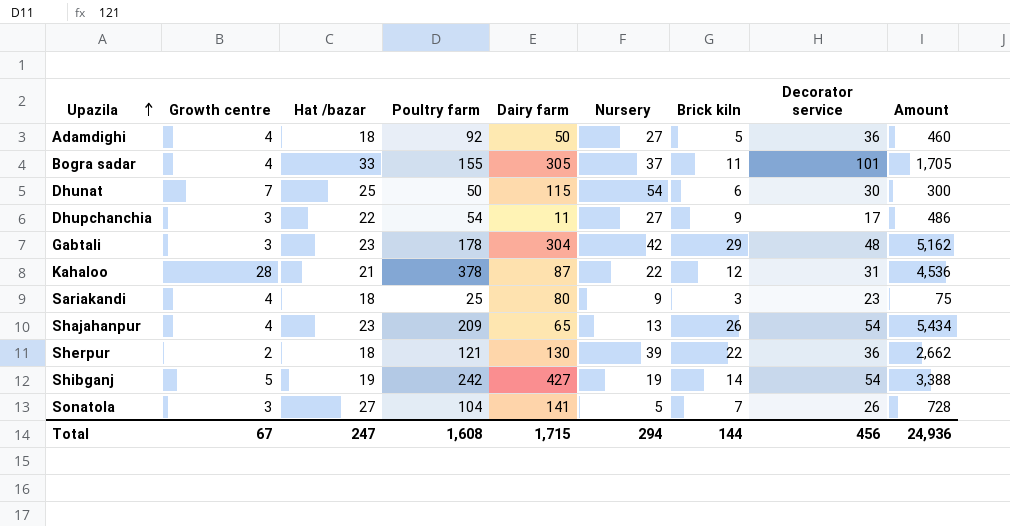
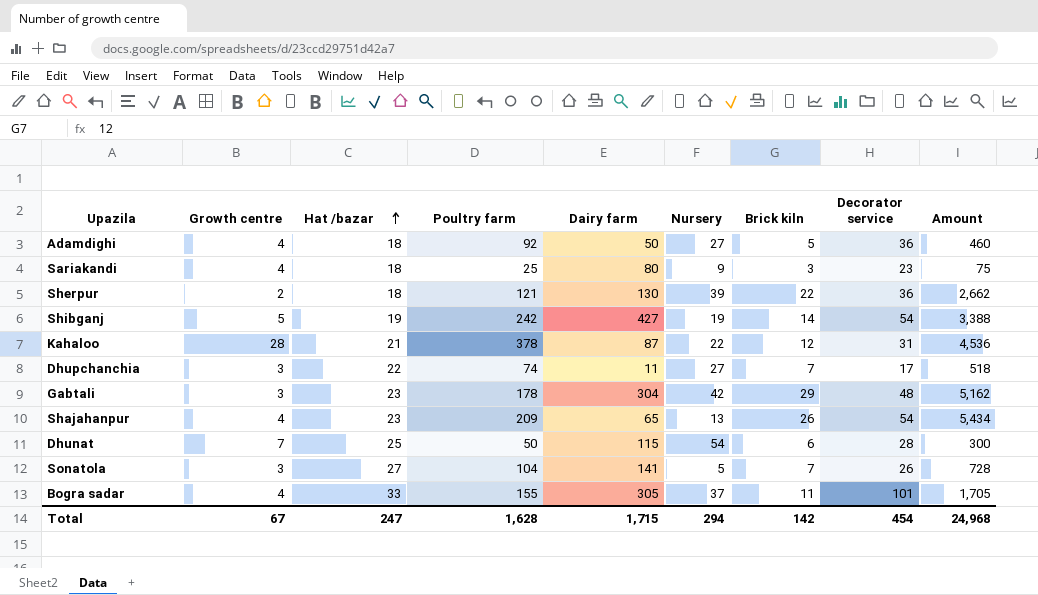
row order: Upazila ascending -> Hat /bazar ascending
Dhupchanchia | Poultry farm: 54 -> 74
Dhupchanchia | Brick kiln: 9 -> 7
Dhupchanchia | Amount: 486 -> 518
Dhunat | Decorator service: 30 -> 28
Total | Poultry farm: 1,608 -> 1,628
Total | Brick kiln: 144 -> 142
Total | Decorator service: 456 -> 454
Total | Amount: 24,936 -> 24,968

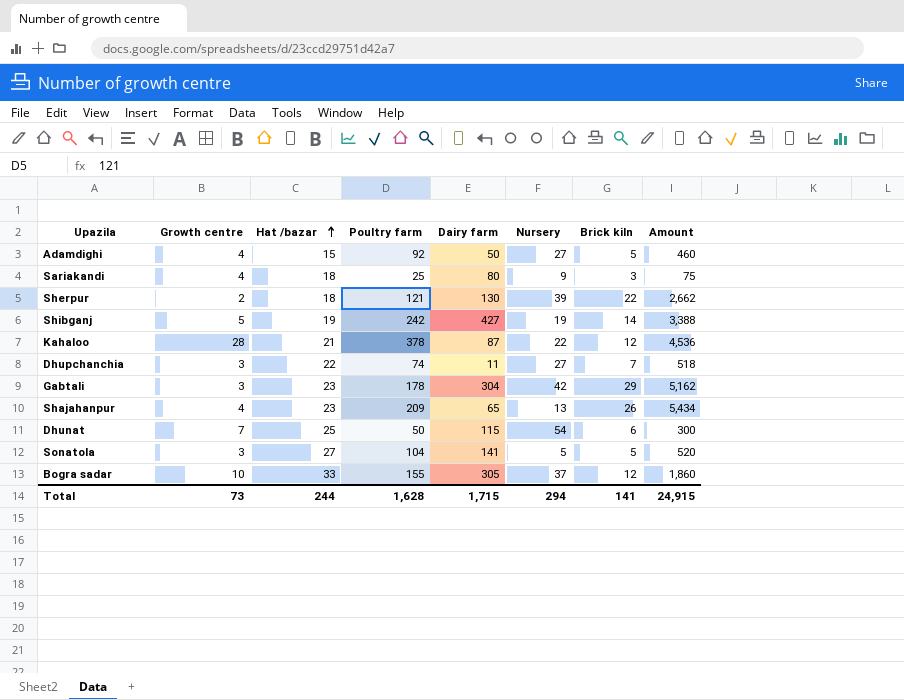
column Decorator service | position: 8 -> none
Adamdighi | Hat /bazar: 18 -> 15
Sonatola | Brick kiln: 7 -> 5
Sonatola | Amount: 728 -> 520
Bogra sadar | Growth centre: 4 -> 10
Bogra sadar | Brick kiln: 11 -> 12
Bogra sadar | Amount: 1,705 -> 1,860
Total | Growth centre: 67 -> 73
Total | Hat /bazar: 247 -> 244
Total | Brick kiln: 142 -> 141
Total | Amount: 24,968 -> 24,915

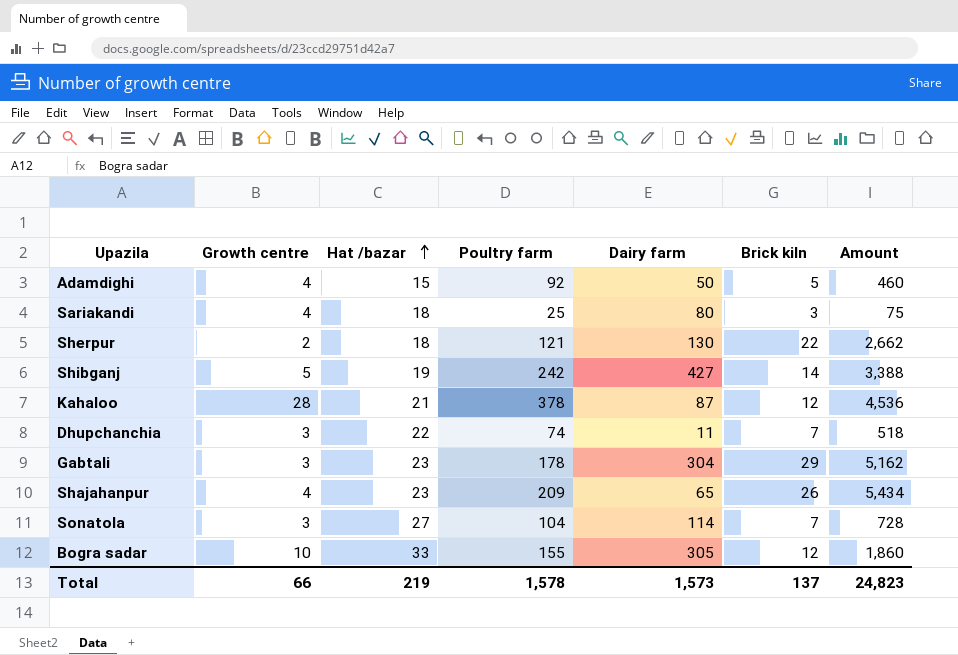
column Nursery | position: 6 -> none
row Dhunat: 7 | 25 | 50 | 115 | 54 | 6 | 300 -> none
Sonatola | Dairy farm: 141 -> 114
Sonatola | Brick kiln: 5 -> 7
Sonatola | Amount: 520 -> 728
Total | Growth centre: 73 -> 66
Total | Hat /bazar: 244 -> 219
Total | Poultry farm: 1,628 -> 1,578
Total | Dairy farm: 1,715 -> 1,573
Total | Brick kiln: 141 -> 137
Total | Amount: 24,915 -> 24,823

